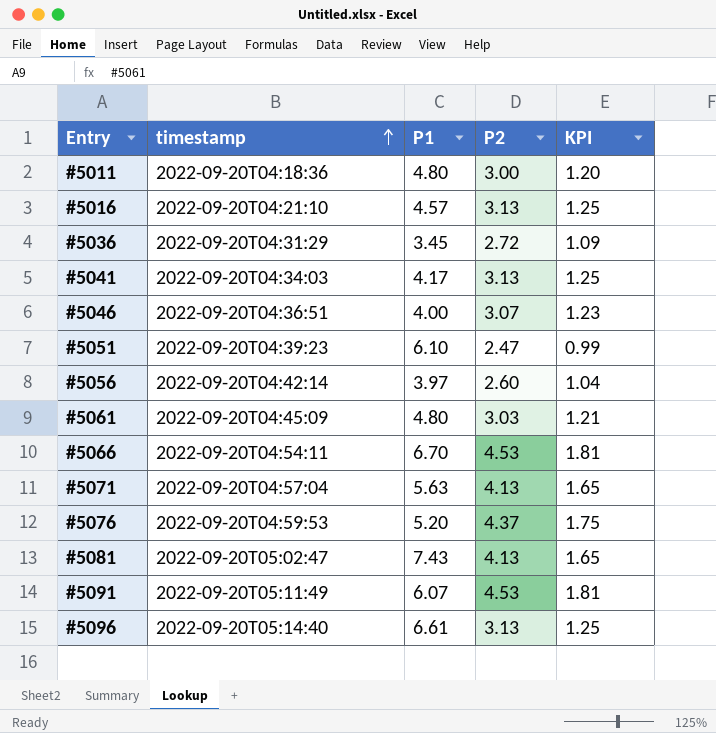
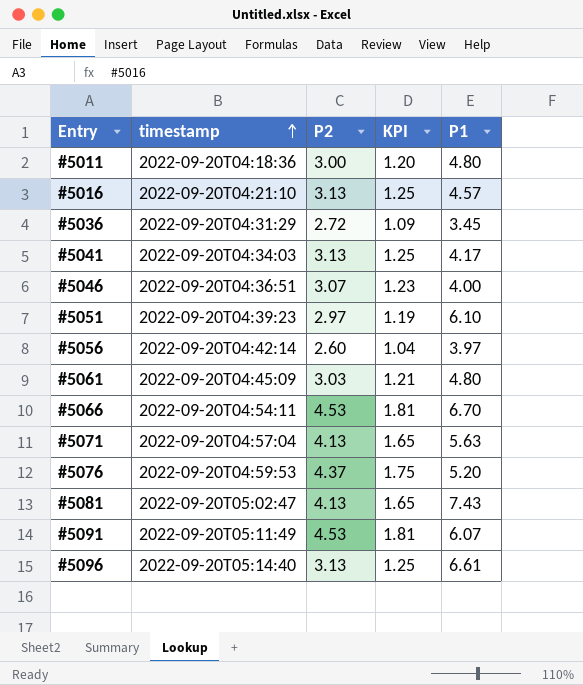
column P1 | position: 3 -> 5
#5051 | P2: 2.47 -> 2.97
#5051 | KPI: 0.99 -> 1.19

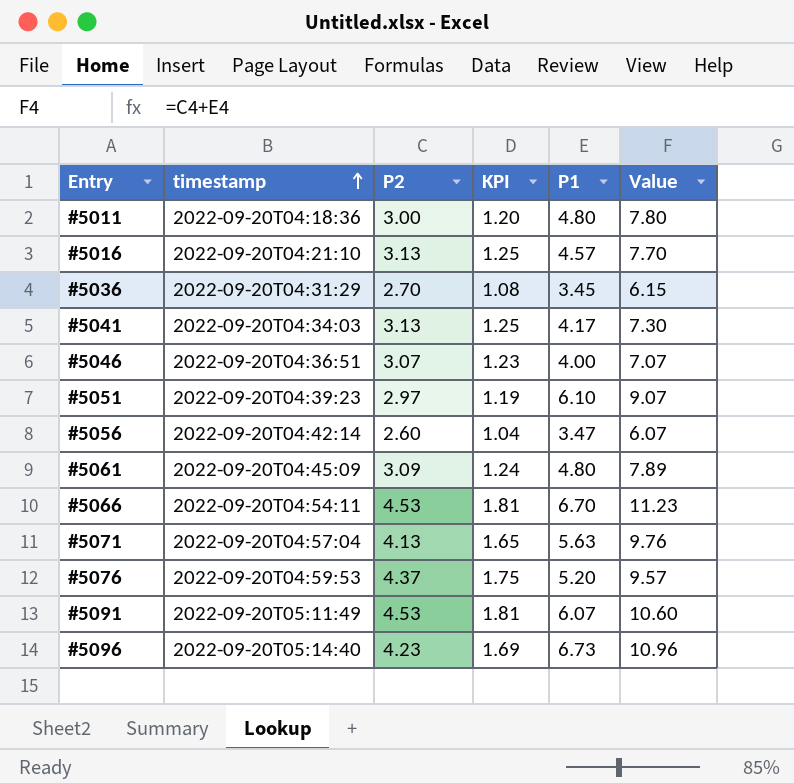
column Value | formula: none -> [P2] + [P1]
row #5081: 2022-09-20T05:02:47 | 4.13 | 1.65 | 7.43 -> none
#5036 | P2: 2.72 -> 2.70
#5036 | KPI: 1.09 -> 1.08
#5056 | P1: 3.97 -> 3.47
#5061 | P2: 3.03 -> 3.09
#5061 | KPI: 1.21 -> 1.24
#5096 | P2: 3.13 -> 4.23
#5096 | KPI: 1.25 -> 1.69
#5096 | P1: 6.61 -> 6.73

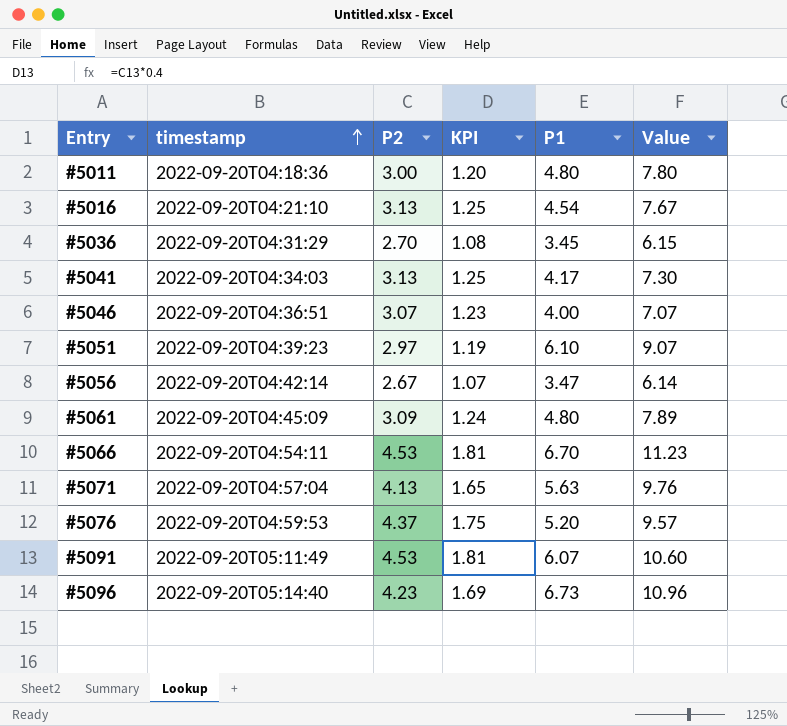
#5016 | P1: 4.57 -> 4.54
#5016 | Value: 7.70 -> 7.67
#5056 | P2: 2.60 -> 2.67
#5056 | KPI: 1.04 -> 1.07
#5056 | Value: 6.07 -> 6.14

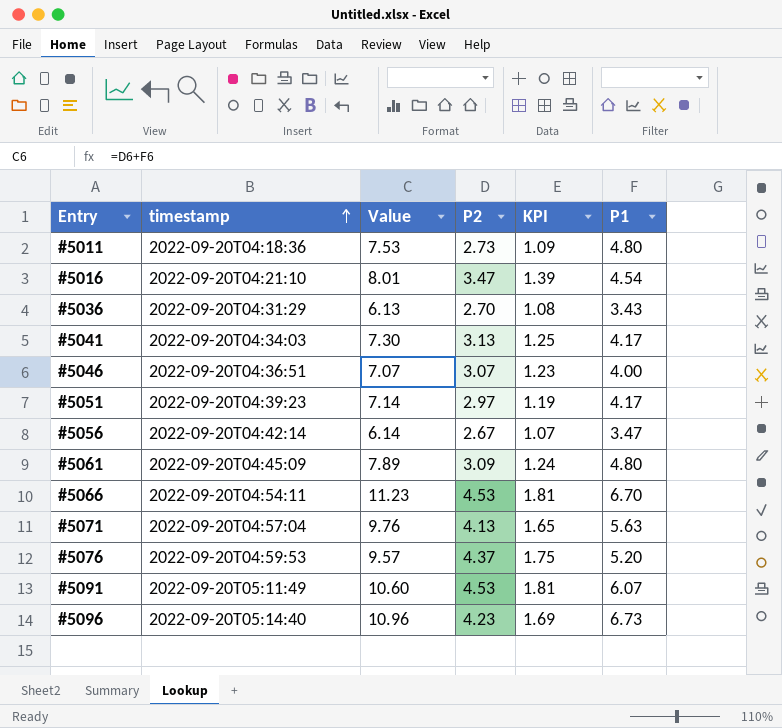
column Value | position: 6 -> 3
#5011 | Value: 7.80 -> 7.53
#5011 | P2: 3.00 -> 2.73
#5011 | KPI: 1.20 -> 1.09
#5016 | Value: 7.67 -> 8.01
#5016 | P2: 3.13 -> 3.47
#5016 | KPI: 1.25 -> 1.39
#5036 | Value: 6.15 -> 6.13
#5036 | P1: 3.45 -> 3.43
#5051 | Value: 9.07 -> 7.14
#5051 | P1: 6.10 -> 4.17

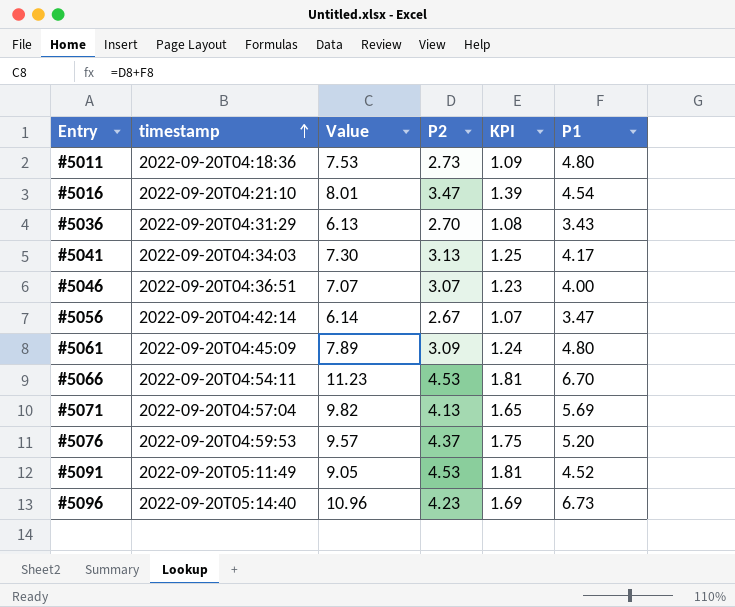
row #5051: 2022-09-20T04:39:23 | 7.14 | 2.97 | 1.19 | 4.17 -> none
#5071 | Value: 9.76 -> 9.82
#5071 | P1: 5.63 -> 5.69
#5091 | Value: 10.60 -> 9.05
#5091 | P1: 6.07 -> 4.52

